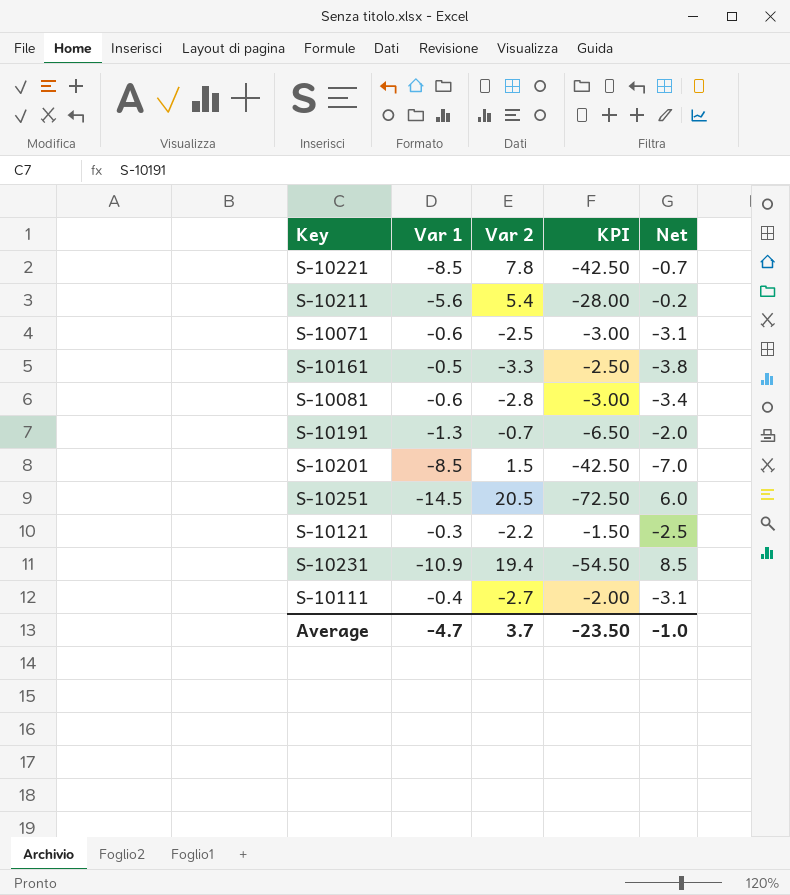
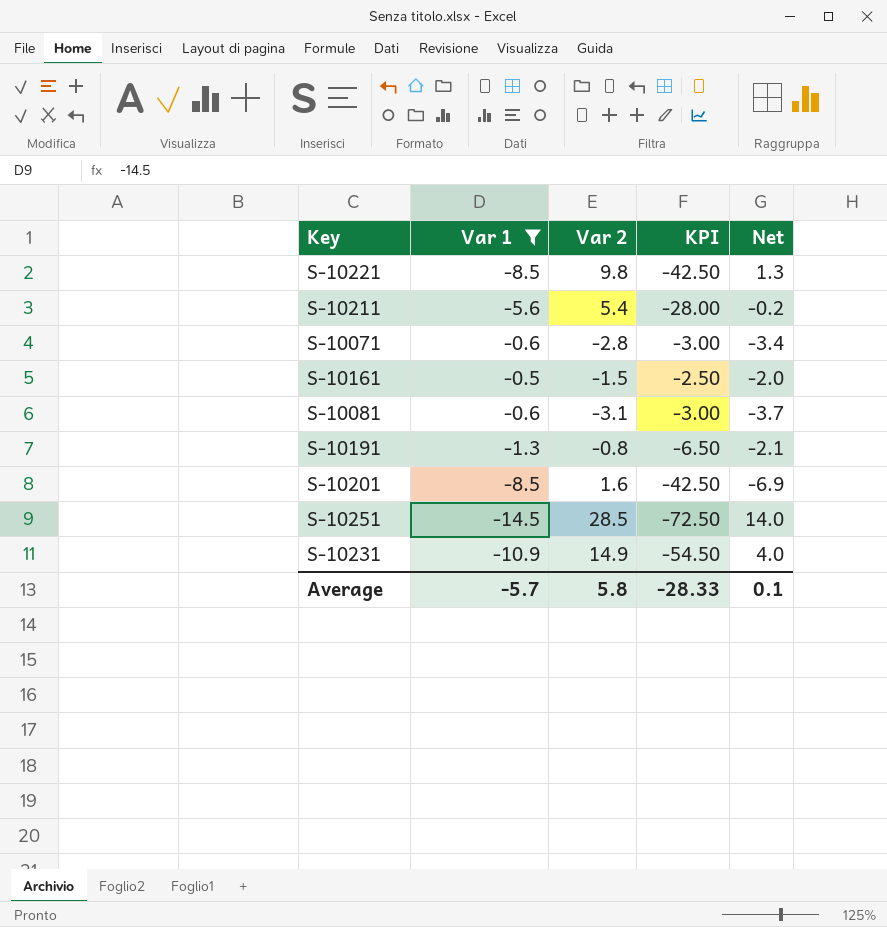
filter: none -> Var 1 <= -0.5
S-10221 | Var 2: 7.8 -> 9.8
S-10221 | Net: -0.7 -> 1.3
S-10071 | Var 2: -2.5 -> -2.8
S-10071 | Net: -3.1 -> -3.4
S-10161 | Var 2: -3.3 -> -1.5
S-10161 | Net: -3.8 -> -2.0
S-10081 | Var 2: -2.8 -> -3.1
S-10081 | Net: -3.4 -> -3.7
S-10191 | Var 2: -0.7 -> -0.8
S-10191 | Net: -2.0 -> -2.1
S-10201 | Var 2: 1.5 -> 1.6
S-10201 | Net: -7.0 -> -6.9
S-10251 | Var 2: 20.5 -> 28.5
S-10251 | Net: 6.0 -> 14.0
S-10231 | Var 2: 19.4 -> 14.9
S-10231 | Net: 8.5 -> 4.0
Average | Var 1: -4.7 -> -5.7
Average | Var 2: 3.7 -> 5.8
Average | KPI: -23.50 -> -28.33
Average | Net: -1.0 -> 0.1

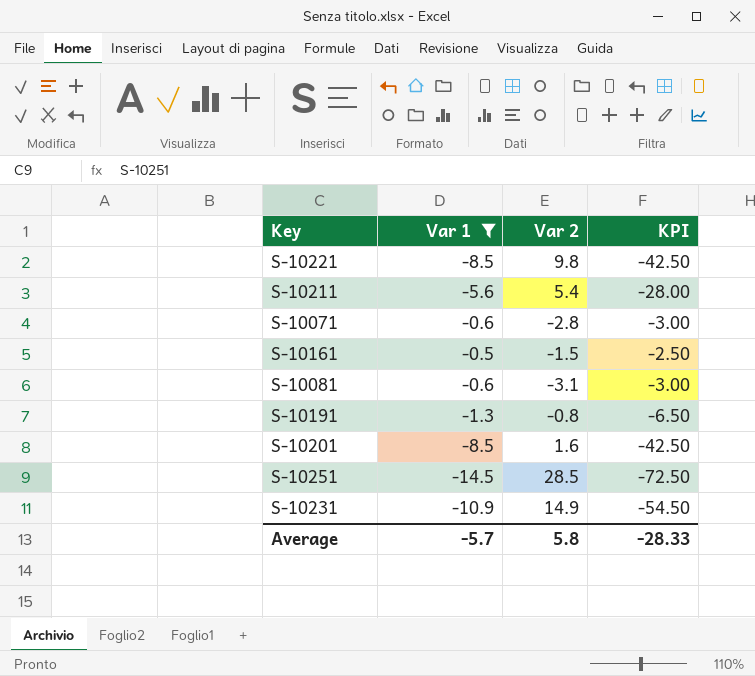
column Net | formula: [Var 1] + [Var 2] -> none

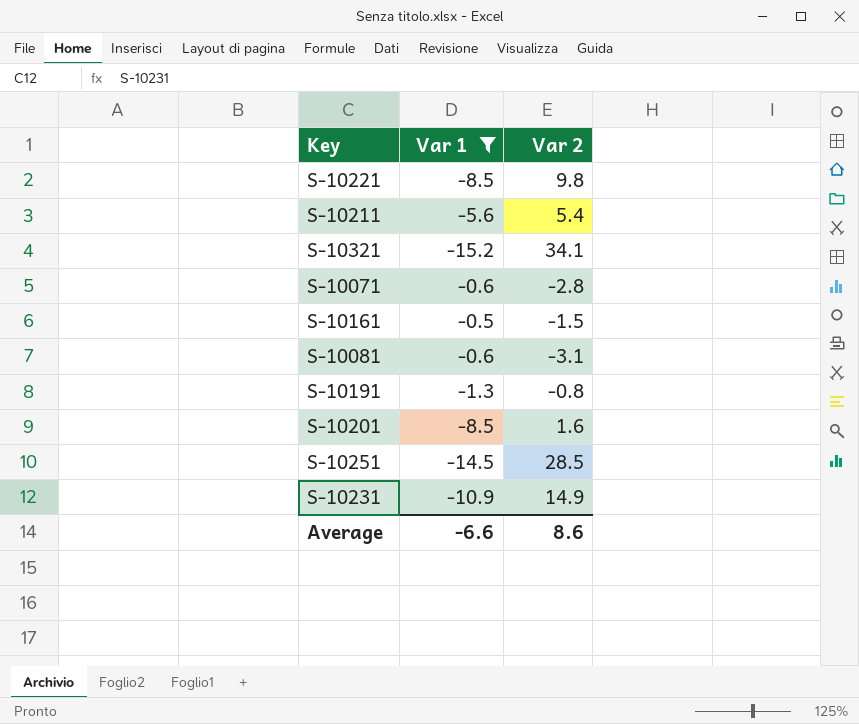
column KPI | formula: [Var 1] * 5 -> none
row S-10321: none -> -15.2 | 34.1
Average | Var 1: -5.7 -> -6.6
Average | Var 2: 5.8 -> 8.6

